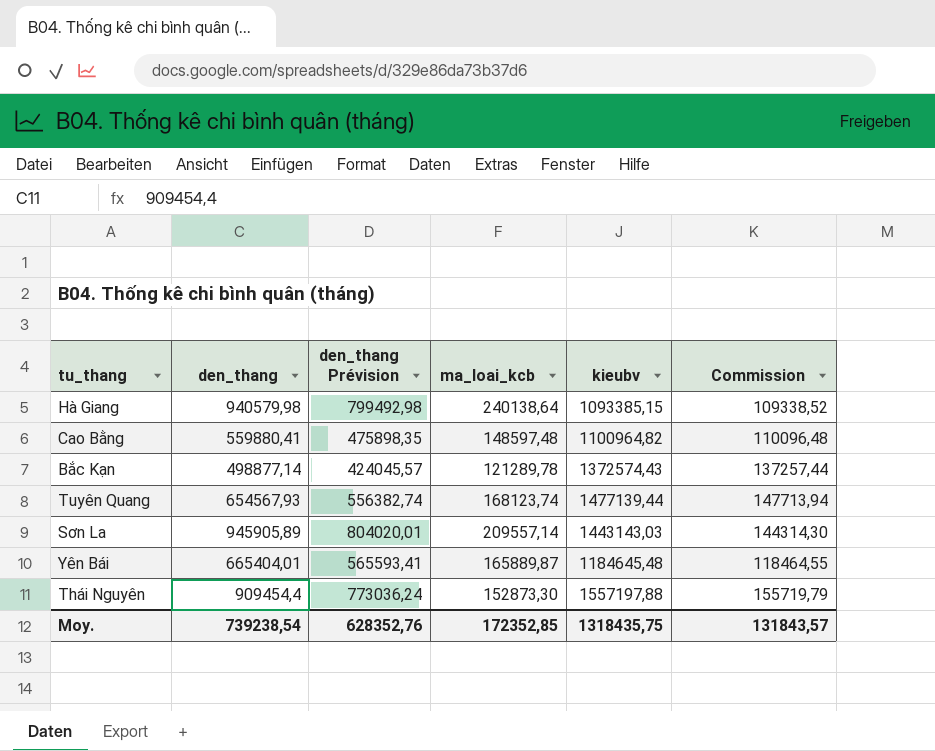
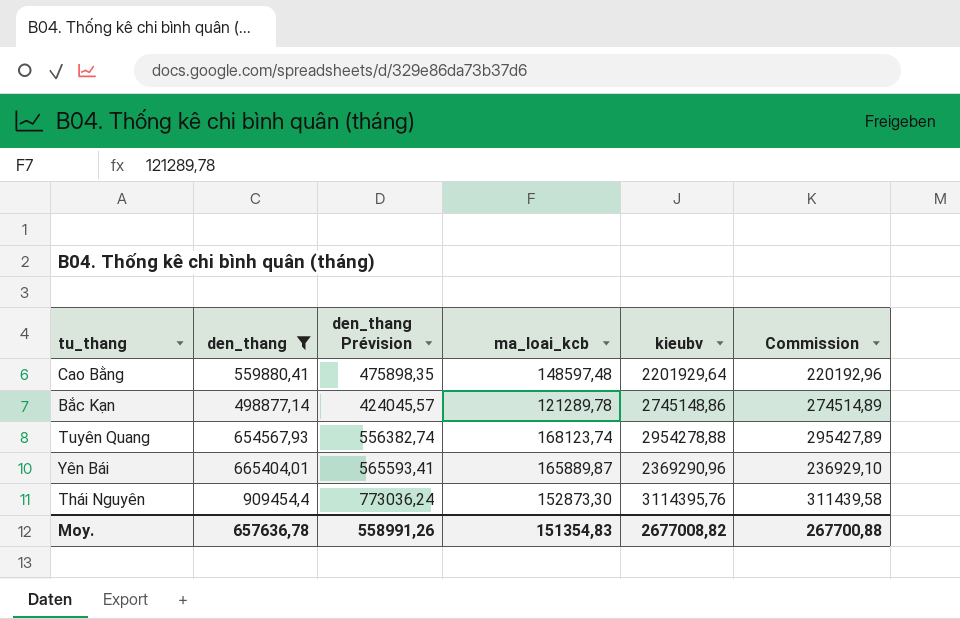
filter: none -> den_thang <= 909454,4
Cao Bằng | kieubv: 1100964,82 -> 2201929,64
Cao Bằng | Commission: 110096,48 -> 220192,96
Bắc Kạn | kieubv: 1372574,43 -> 2745148,86
Bắc Kạn | Commission: 137257,44 -> 274514,89
Tuyên Quang | kieubv: 1477139,44 -> 2954278,88
Tuyên Quang | Commission: 147713,94 -> 295427,89
Yên Bái | kieubv: 1184645,48 -> 2369290,96
Yên Bái | Commission: 118464,55 -> 236929,10
Thái Nguyên | kieubv: 1557197,88 -> 3114395,76
Thái Nguyên | Commission: 155719,79 -> 311439,58
Moy. | den_thang: 739238,54 -> 657636,78
Moy. | den_thang Prévision: 628352,76 -> 558991,26
Moy. | ma_loai_kcb: 172352,85 -> 151354,83
Moy. | kieubv: 1318435,75 -> 2677008,82
Moy. | Commission: 131843,57 -> 267700,88

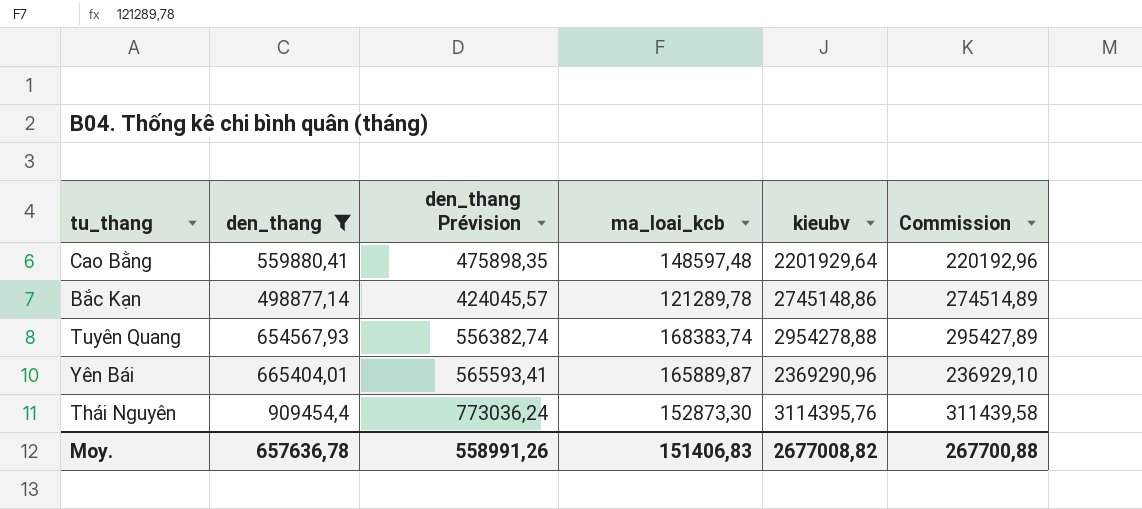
Tuyên Quang | ma_loai_kcb: 168123,74 -> 168383,74
Moy. | ma_loai_kcb: 151354,83 -> 151406,83

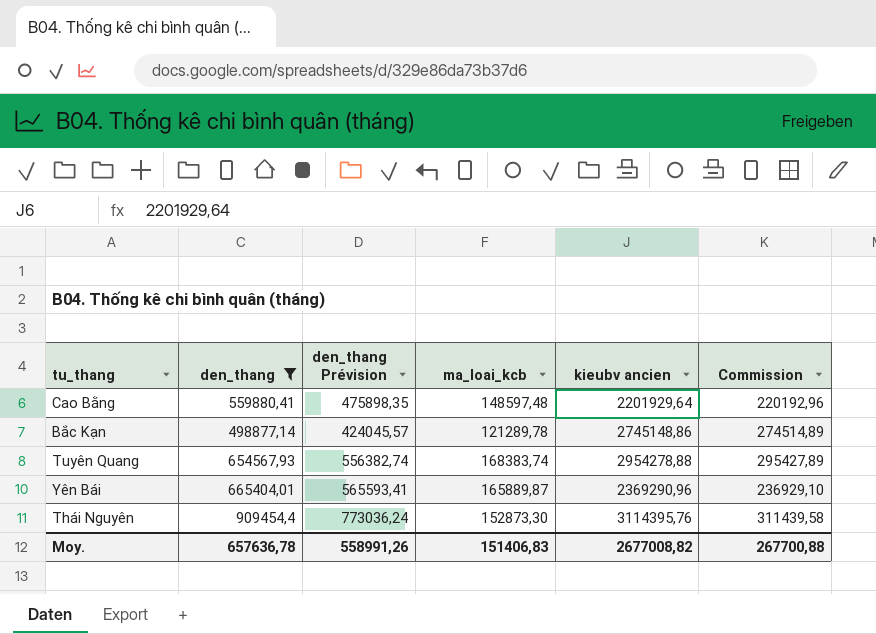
column name: kieubv -> kieubv ancien

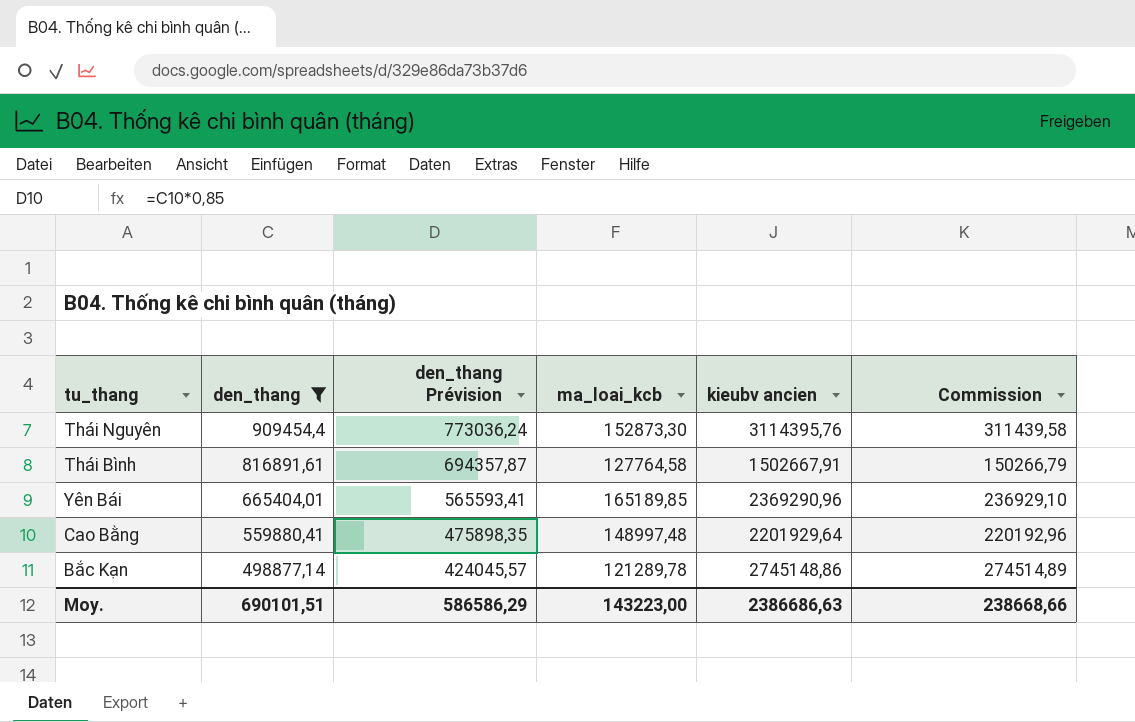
row order: none -> den_thang descending
row Tuyên Quang: 654567,93 | 556382,74 | 168383,74 | 2954278,88 | 295427,89 -> none
row Thái Bình: none -> 816891,61 | 694357,87 | 127764,58 | 1502667,91 | 150266,79
Yên Bái | ma_loai_kcb: 165889,87 -> 165189,85
Cao Bằng | ma_loai_kcb: 148597,48 -> 148997,48
Moy. | den_thang: 657636,78 -> 690101,51
Moy. | den_thang Prévision: 558991,26 -> 586586,29
Moy. | ma_loai_kcb: 151406,83 -> 143223,00
Moy. | kieubv ancien: 2677008,82 -> 2386686,63
Moy. | Commission: 267700,88 -> 238668,66

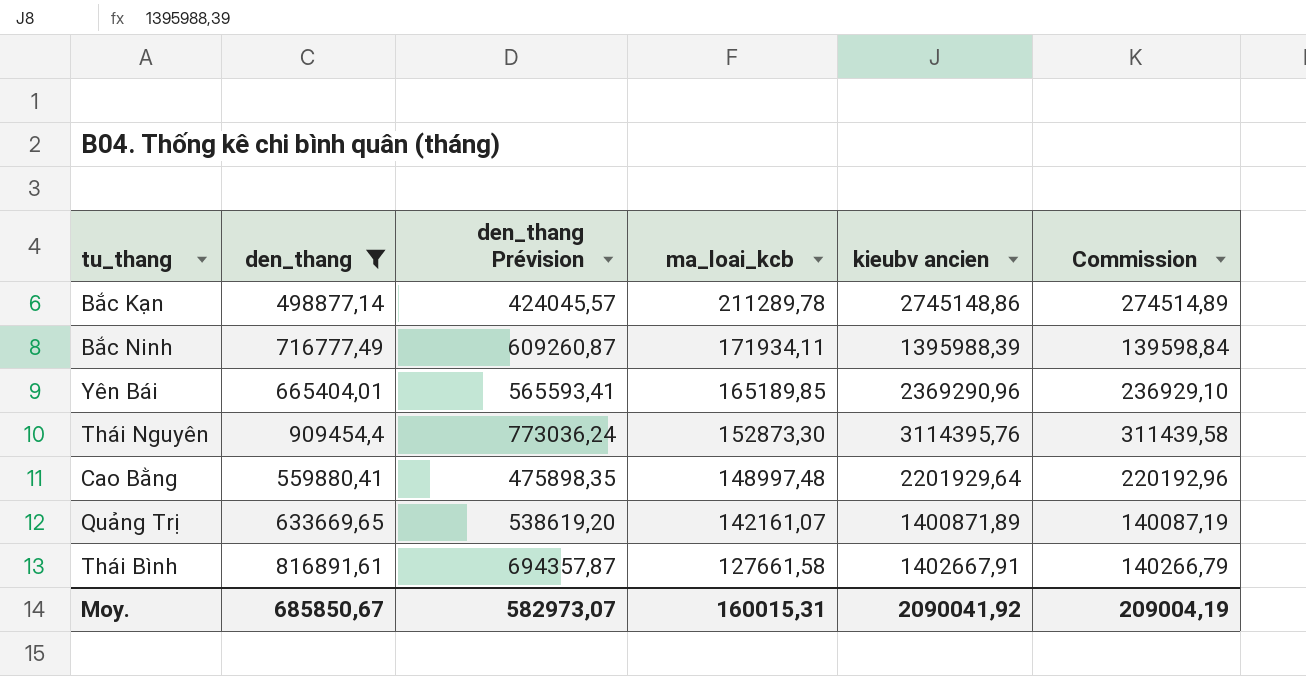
row order: den_thang descending -> ma_loai_kcb descending
Bắc Kạn | ma_loai_kcb: 121289,78 -> 211289,78
row Bắc Ninh: none -> 716777,49 | 609260,87 | 171934,11 | 1395988,39 | 139598,84
row Quảng Trị: none -> 633669,65 | 538619,20 | 142161,07 | 1400871,89 | 140087,19
Thái Bình | ma_loai_kcb: 127764,58 -> 127661,58
Thái Bình | kieubv ancien: 1502667,91 -> 1402667,91
Thái Bình | Commission: 150266,79 -> 140266,79
Moy. | den_thang: 690101,51 -> 685850,67
Moy. | den_thang Prévision: 586586,29 -> 582973,07
Moy. | ma_loai_kcb: 143223,00 -> 160015,31
Moy. | kieubv ancien: 2386686,63 -> 2090041,92
Moy. | Commission: 238668,66 -> 209004,19

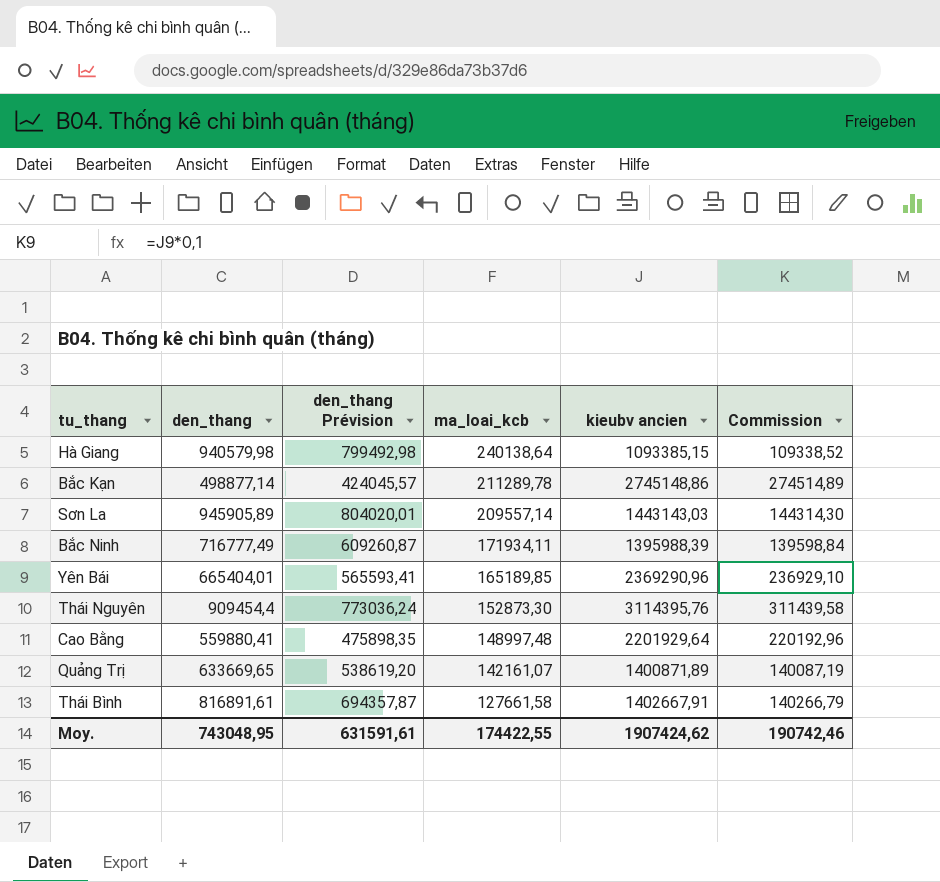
filter: den_thang <= 909454,4 -> none
Moy. | den_thang: 685850,67 -> 743048,95
Moy. | den_thang Prévision: 582973,07 -> 631591,61
Moy. | ma_loai_kcb: 160015,31 -> 174422,55
Moy. | kieubv ancien: 2090041,92 -> 1907424,62
Moy. | Commission: 209004,19 -> 190742,46

